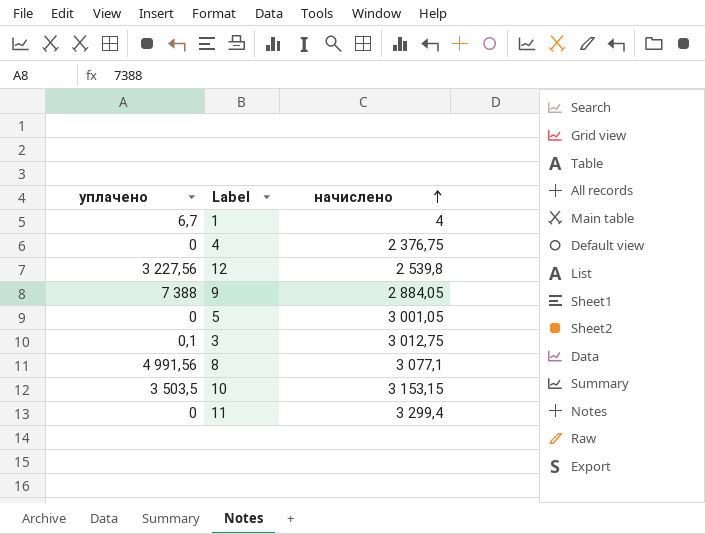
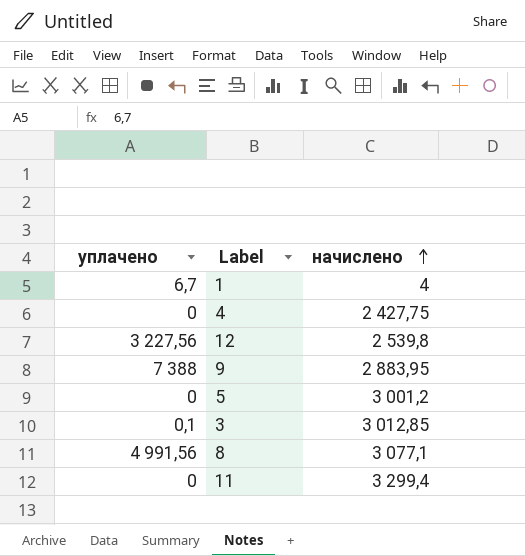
row 10: 3 503,5 | 3 153,15 -> none
4 | начислено: 2 376,75 -> 2 427,75
9 | начислено: 2 884,05 -> 2 883,95
5 | начислено: 3 001,05 -> 3 001,2
3 | начислено: 3 012,75 -> 3 012,85

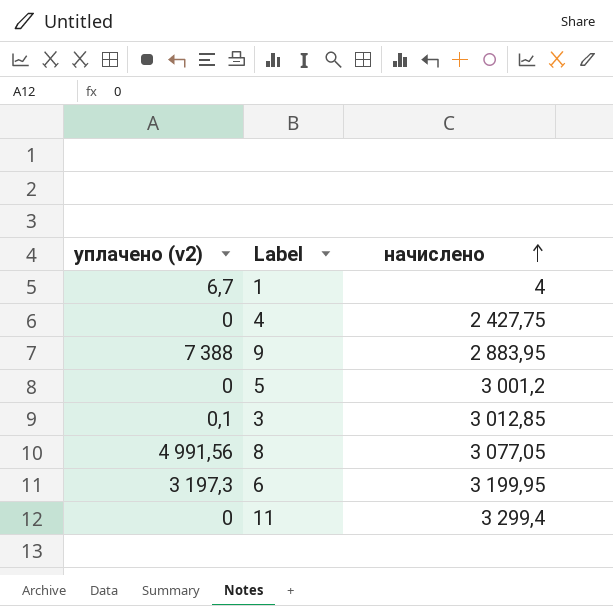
column name: уплачено -> уплачено (v2)
row 12: 3 227,56 | 2 539,8 -> none
8 | начислено: 3 077,1 -> 3 077,05
row 6: none -> 3 197,3 | 3 199,95

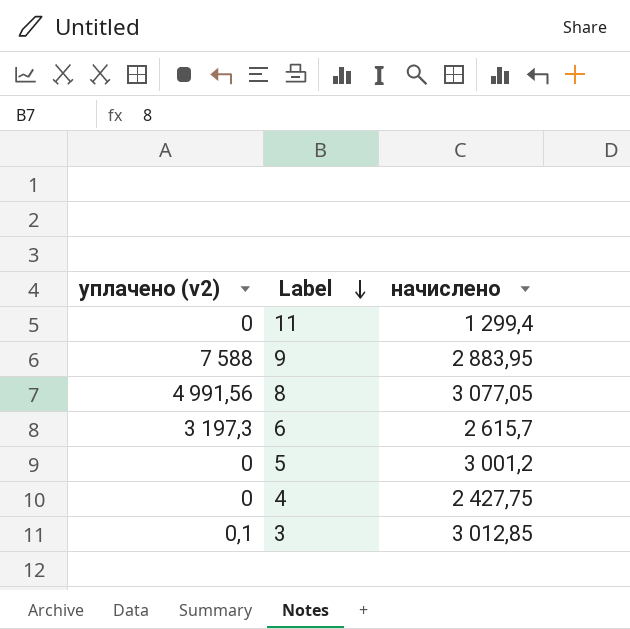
row order: начислено ascending -> Label descending
row 1: 6,7 | 4 -> none
11 | начислено: 3 299,4 -> 1 299,4
9 | уплачено (v2): 7 388 -> 7 588
6 | начислено: 3 199,95 -> 2 615,7

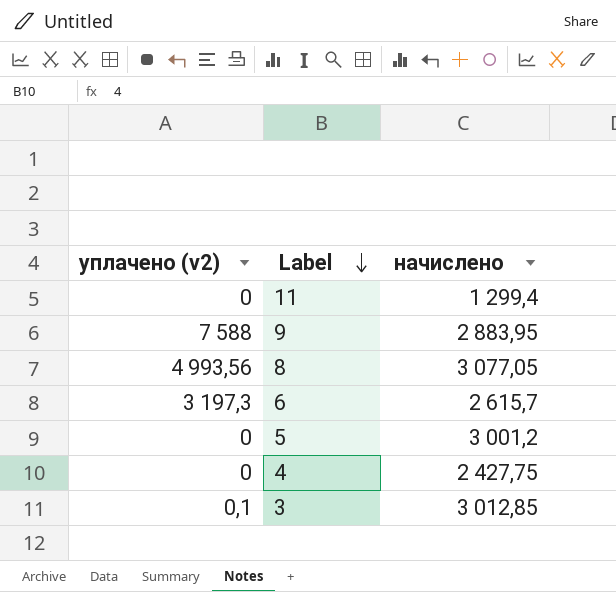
8 | уплачено (v2): 4 991,56 -> 4 993,56

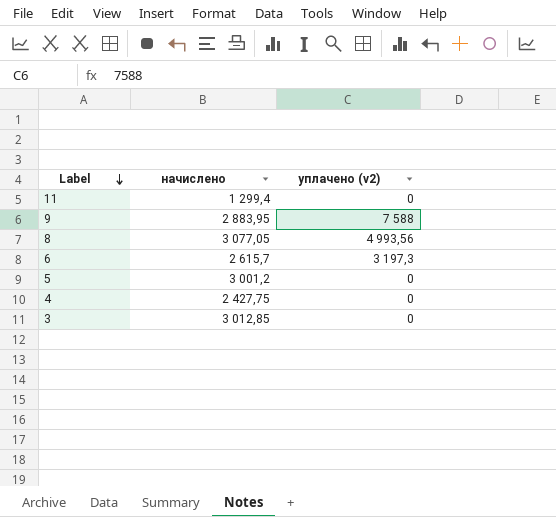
column уплачено (v2) | position: 1 -> 3
3 | уплачено (v2): 0,1 -> 0

